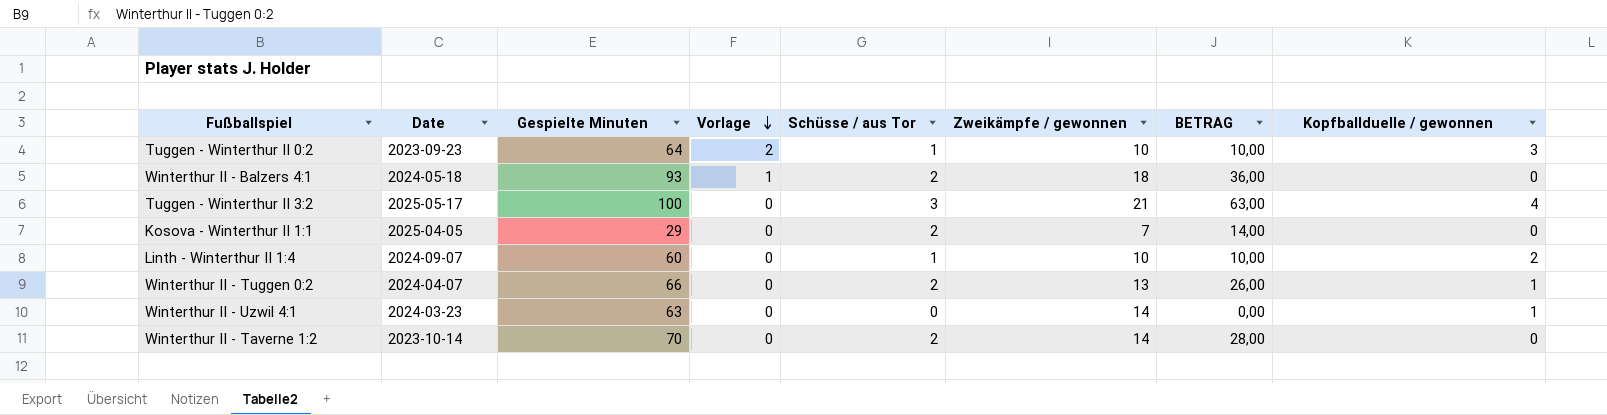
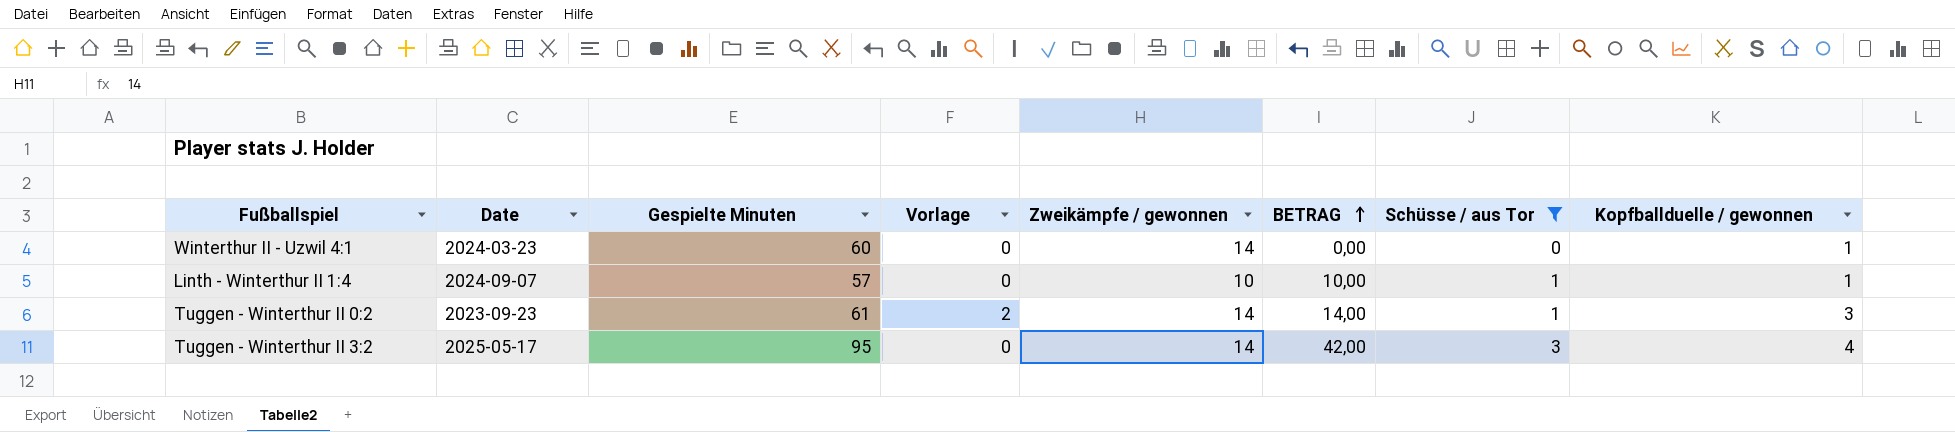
filter: none -> Schüsse / aus Tor != 2
row order: Vorlage descending -> BETRAG ascending
column Schüsse / aus Tor | position: 5 -> 7
Winterthur II - Uzwil 4:1 | Gespielte Minuten: 63 -> 60
Linth - Winterthur II 1:4 | Gespielte Minuten: 60 -> 57
Linth - Winterthur II 1:4 | Kopfballduelle / gewonnen: 2 -> 1
Tuggen - Winterthur II 0:2 | Gespielte Minuten: 64 -> 61
Tuggen - Winterthur II 0:2 | Zweikämpfe / gewonnen: 10 -> 14
Tuggen - Winterthur II 0:2 | BETRAG: 10,00 -> 14,00
Tuggen - Winterthur II 3:2 | Gespielte Minuten: 100 -> 95
Tuggen - Winterthur II 3:2 | Zweikämpfe / gewonnen: 21 -> 14
Tuggen - Winterthur II 3:2 | BETRAG: 63,00 -> 42,00

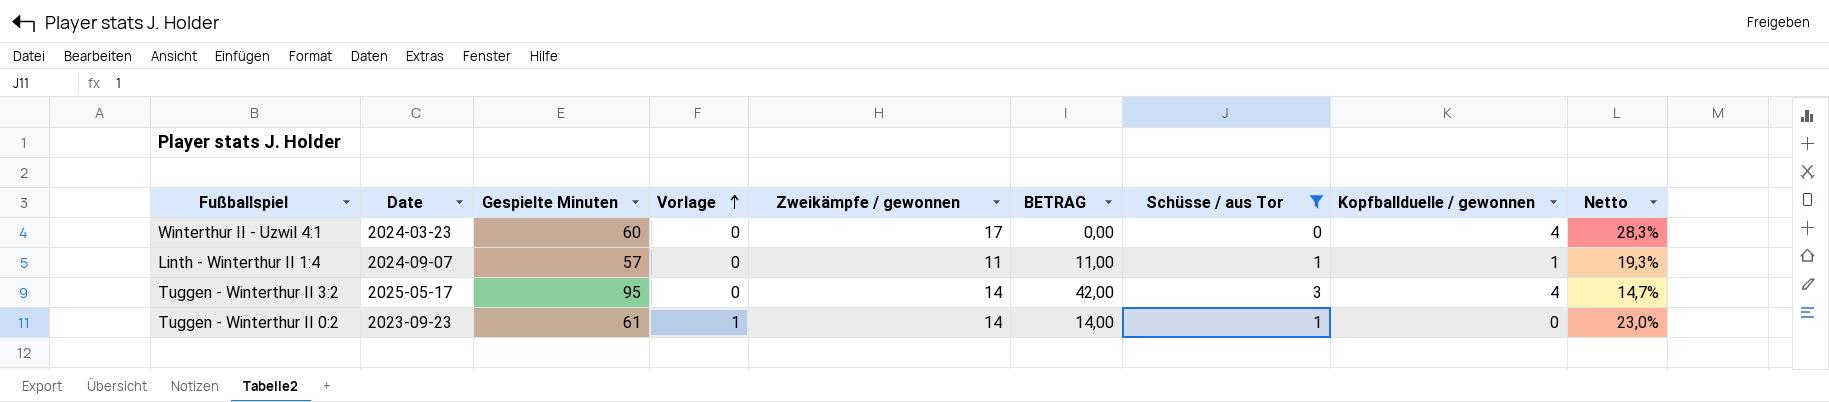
row order: BETRAG ascending -> Vorlage ascending
column Netto | formula: none -> [Zweikämpfe / gewonnen] / [Gespielte Minuten]
Winterthur II - Uzwil 4:1 | Zweikämpfe / gewonnen: 14 -> 17
Winterthur II - Uzwil 4:1 | Kopfballduelle / gewonnen: 1 -> 4
Linth - Winterthur II 1:4 | Zweikämpfe / gewonnen: 10 -> 11
Linth - Winterthur II 1:4 | BETRAG: 10,00 -> 11,00
Tuggen - Winterthur II 0:2 | Vorlage: 2 -> 1
Tuggen - Winterthur II 0:2 | Kopfballduelle / gewonnen: 3 -> 0

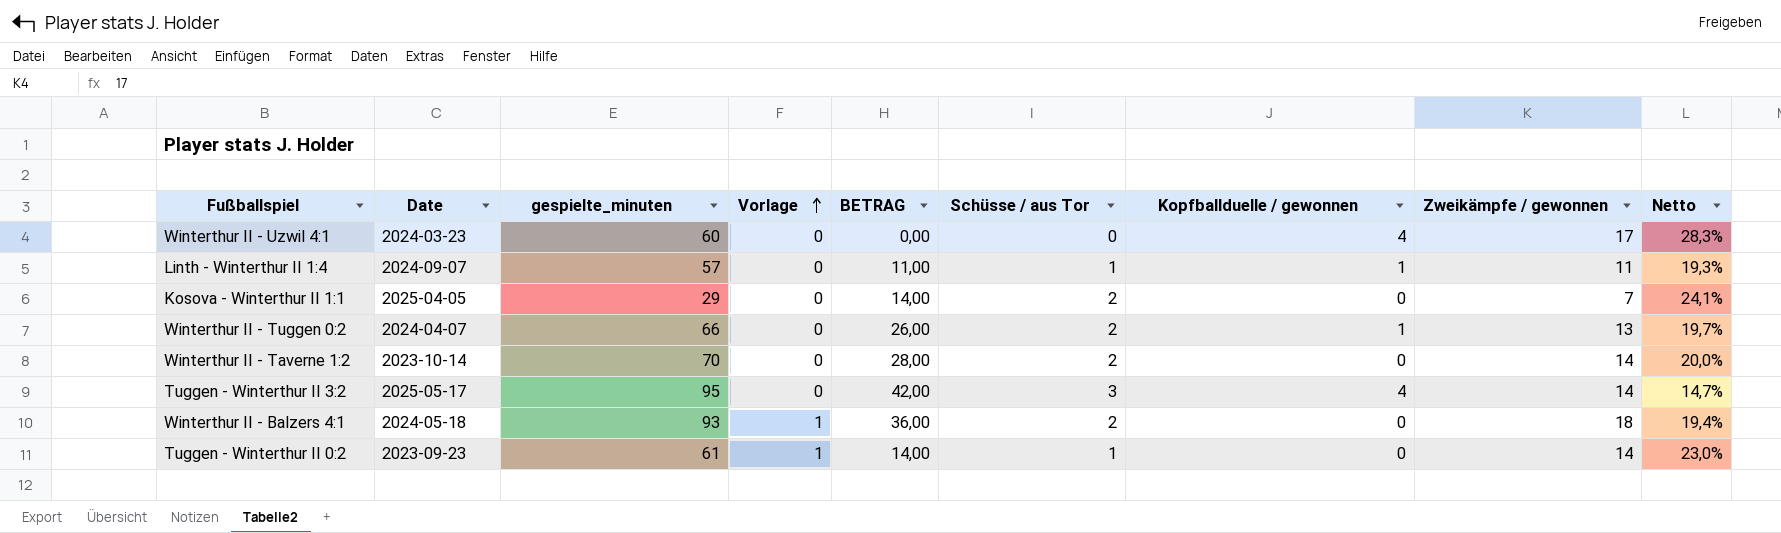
filter: Schüsse / aus Tor != 2 -> none
column name: Gespielte Minuten -> gespielte_minuten
column Zweikämpfe / gewonnen | position: 5 -> 8

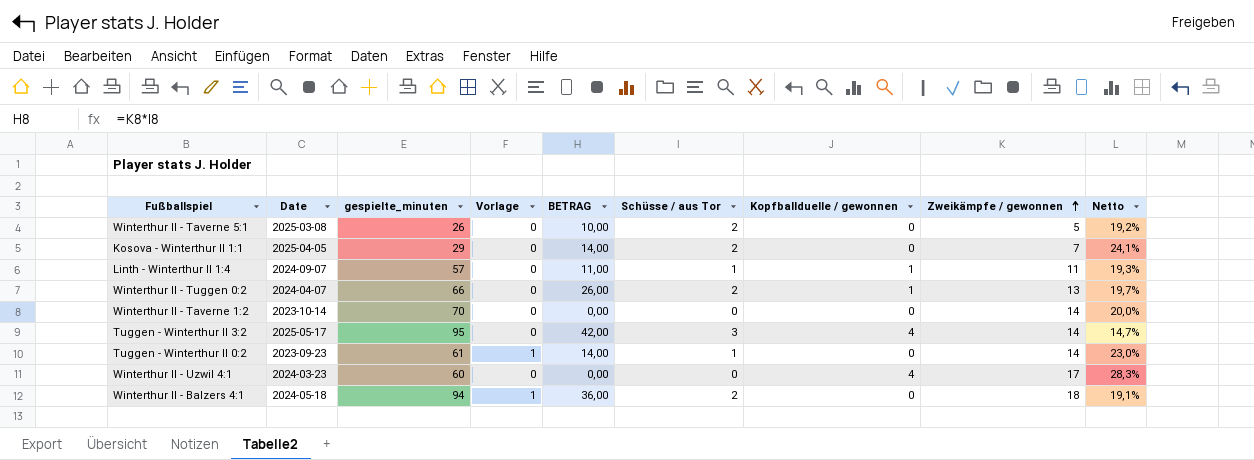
row order: Vorlage ascending -> Zweikämpfe / gewonnen ascending
row Winterthur II - Taverne 5:1: none -> 2025-03-08 | 26 | 0 | 10,00 | 2 | 0 | 5 | 19,2%
Winterthur II - Taverne 1:2 | BETRAG: 28,00 -> 0,00
Winterthur II - Taverne 1:2 | Schüsse / aus Tor: 2 -> 0
Winterthur II - Balzers 4:1 | gespielte_minuten: 93 -> 94
Winterthur II - Balzers 4:1 | Netto: 19,4% -> 19,1%

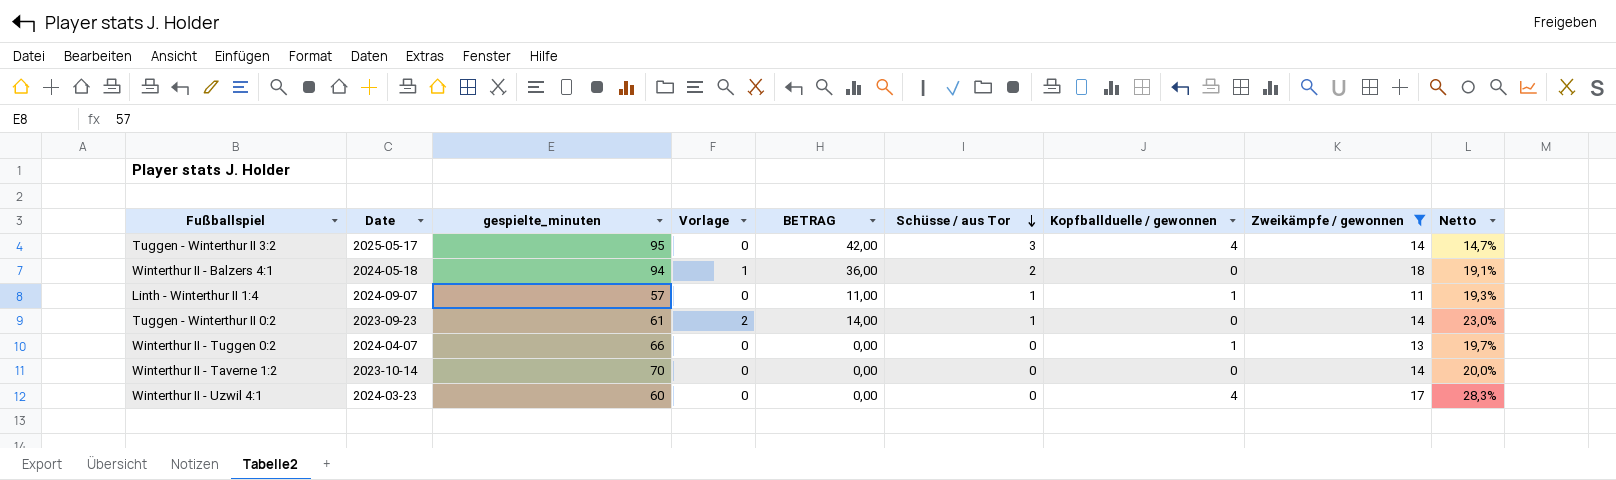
filter: none -> Zweikämpfe / gewonnen >= 11
row order: Zweikämpfe / gewonnen ascending -> Schüsse / aus Tor descending
Tuggen - Winterthur II 0:2 | Vorlage: 1 -> 2
Winterthur II - Tuggen 0:2 | BETRAG: 26,00 -> 0,00
Winterthur II - Tuggen 0:2 | Schüsse / aus Tor: 2 -> 0

